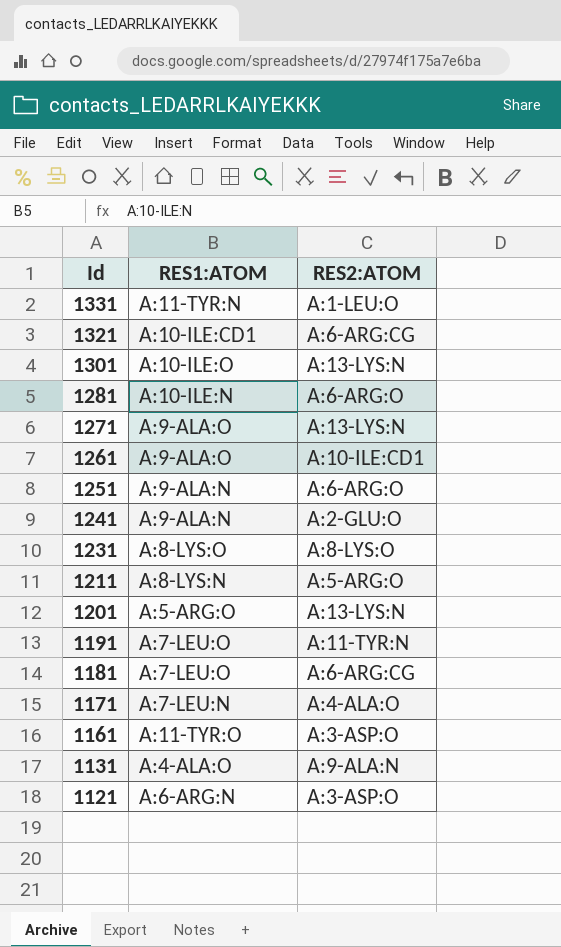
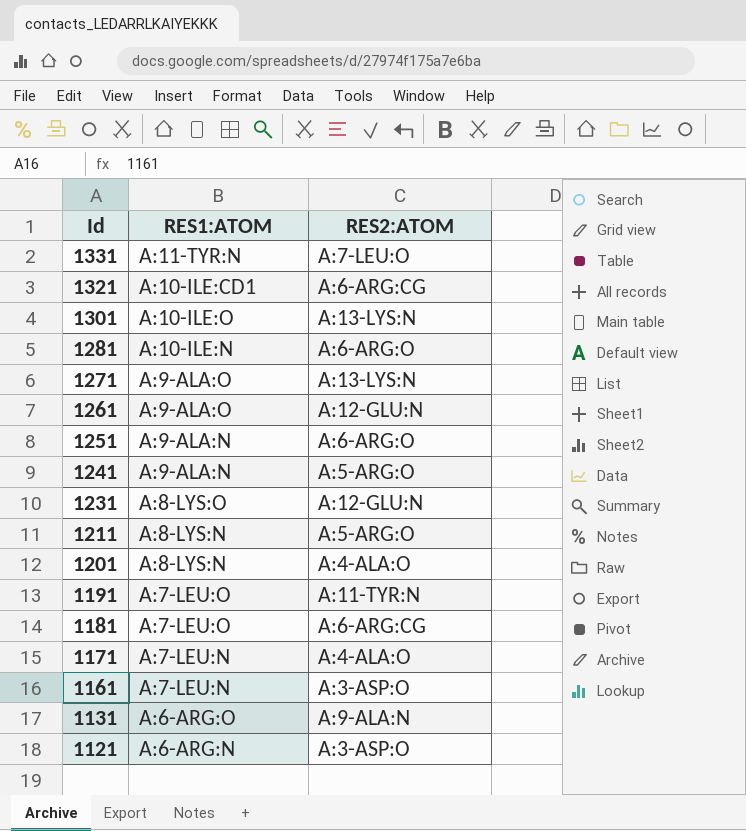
1331 | RES2:ATOM: A:1-LEU:O -> A:7-LEU:O
1261 | RES2:ATOM: A:10-ILE:CD1 -> A:12-GLU:N
1241 | RES2:ATOM: A:2-GLU:O -> A:5-ARG:O
1231 | RES2:ATOM: A:8-LYS:O -> A:12-GLU:N
1201 | RES1:ATOM: A:5-ARG:O -> A:8-LYS:N
1201 | RES2:ATOM: A:13-LYS:N -> A:4-ALA:O
1161 | RES1:ATOM: A:11-TYR:O -> A:7-LEU:N
1131 | RES1:ATOM: A:4-ALA:O -> A:6-ARG:O

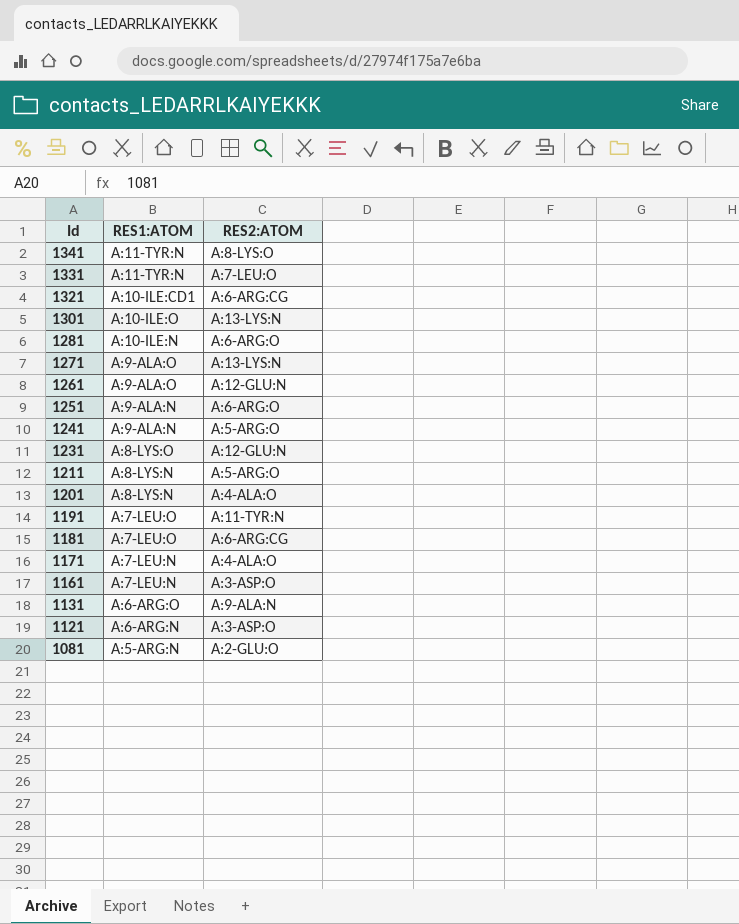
row 1341: none -> A:11-TYR:N | A:8-LYS:O
row 1081: none -> A:5-ARG:N | A:2-GLU:O

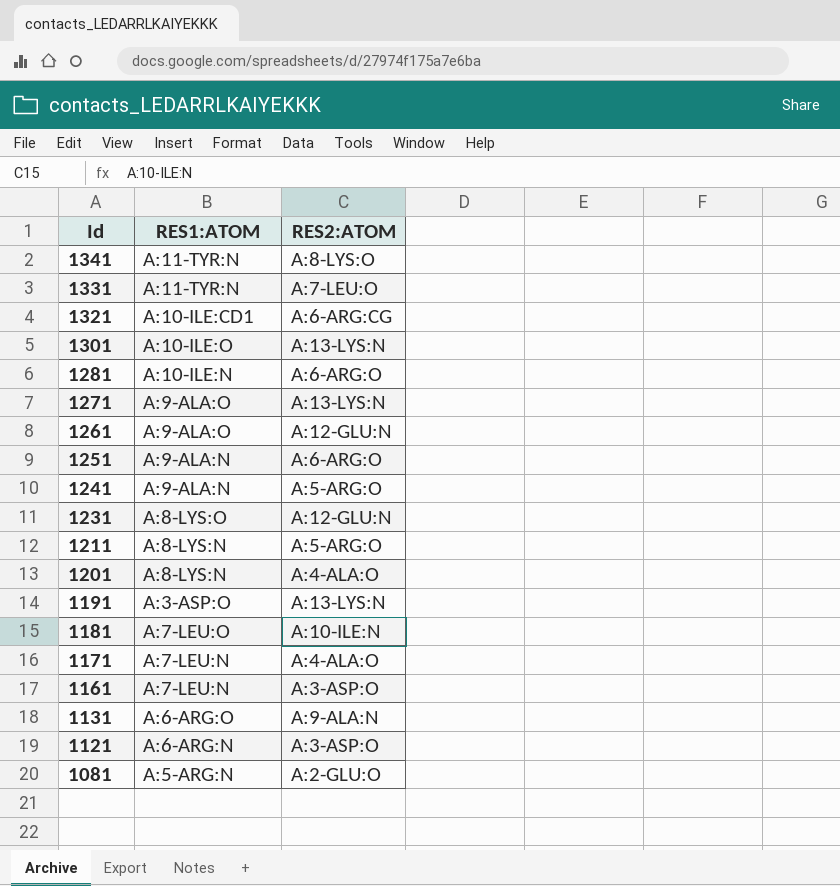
1191 | RES1:ATOM: A:7-LEU:O -> A:3-ASP:O
1191 | RES2:ATOM: A:11-TYR:N -> A:13-LYS:N
1181 | RES2:ATOM: A:6-ARG:CG -> A:10-ILE:N

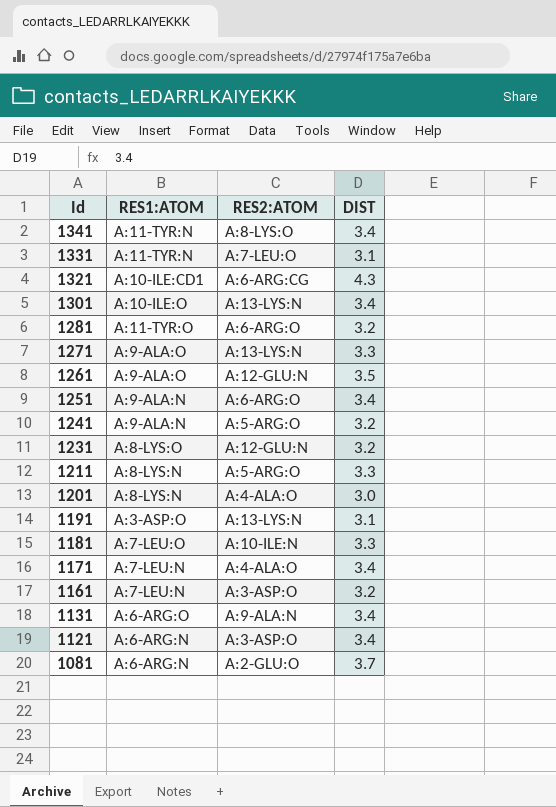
column DIST | position: none -> 4
1281 | RES1:ATOM: A:10-ILE:N -> A:11-TYR:O
1081 | RES1:ATOM: A:5-ARG:N -> A:6-ARG:N

